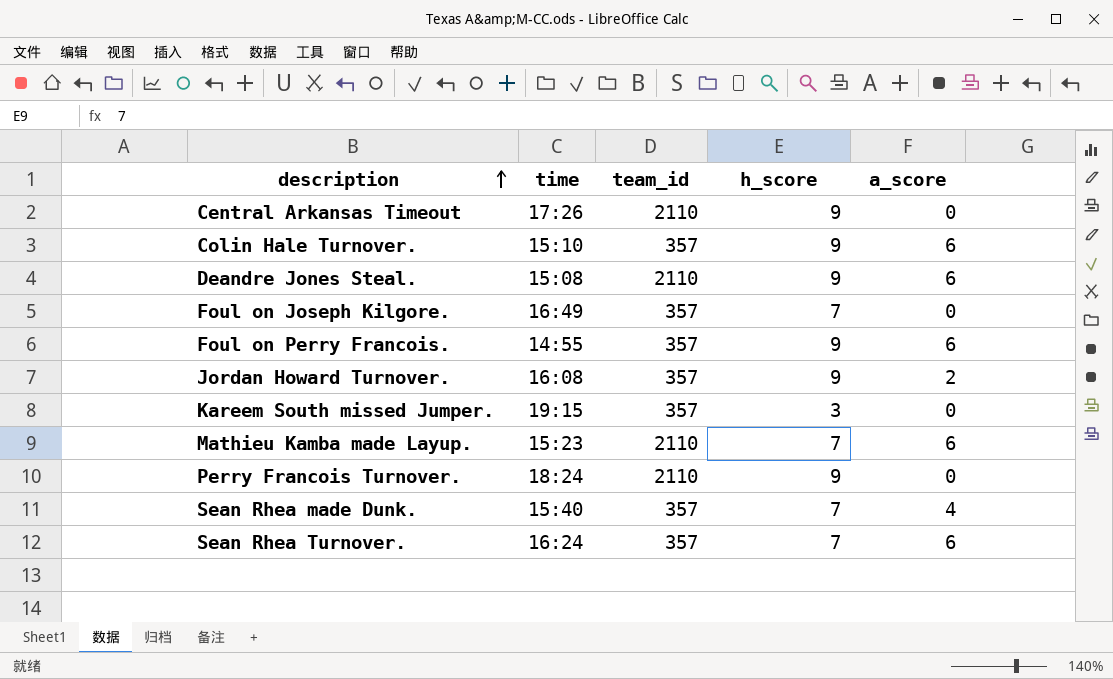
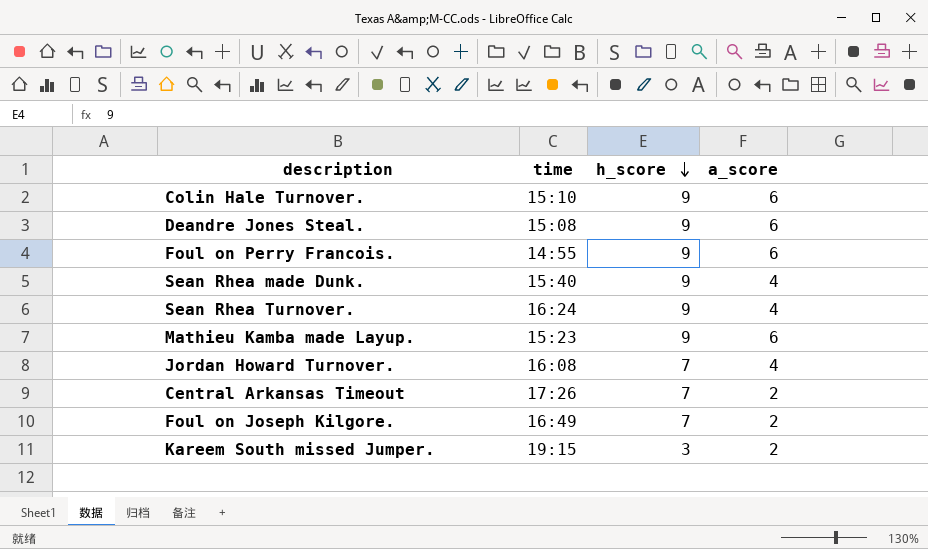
row order: description ascending -> h_score descending
column team_id | position: 3 -> none
row Perry Francois Turnover.: 18:24 | 2110 | 9 | 0 -> none
Sean Rhea made Dunk. | h_score: 7 -> 9
Sean Rhea Turnover. | h_score: 7 -> 9
Sean Rhea Turnover. | a_score: 6 -> 4
Mathieu Kamba made Layup. | h_score: 7 -> 9
Jordan Howard Turnover. | h_score: 9 -> 7
Jordan Howard Turnover. | a_score: 2 -> 4
Central Arkansas Timeout | h_score: 9 -> 7
Central Arkansas Timeout | a_score: 0 -> 2
Foul on Joseph Kilgore. | a_score: 0 -> 2
Kareem South missed Jumper. | a_score: 0 -> 2

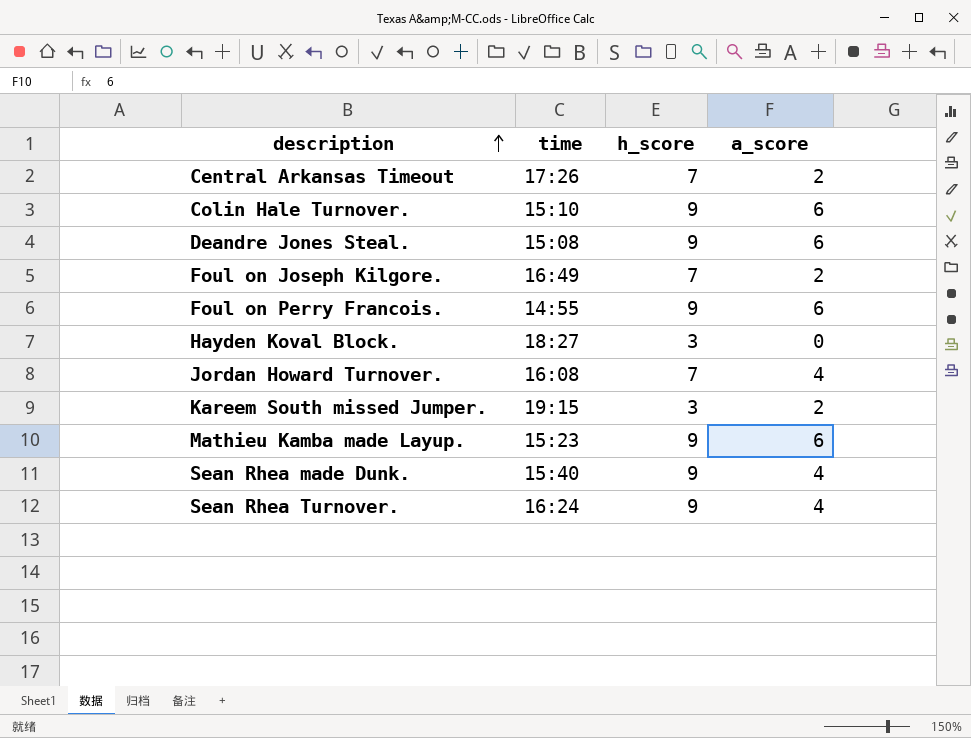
row order: h_score descending -> description ascending
row Hayden Koval Block.: none -> 18:27 | 3 | 0

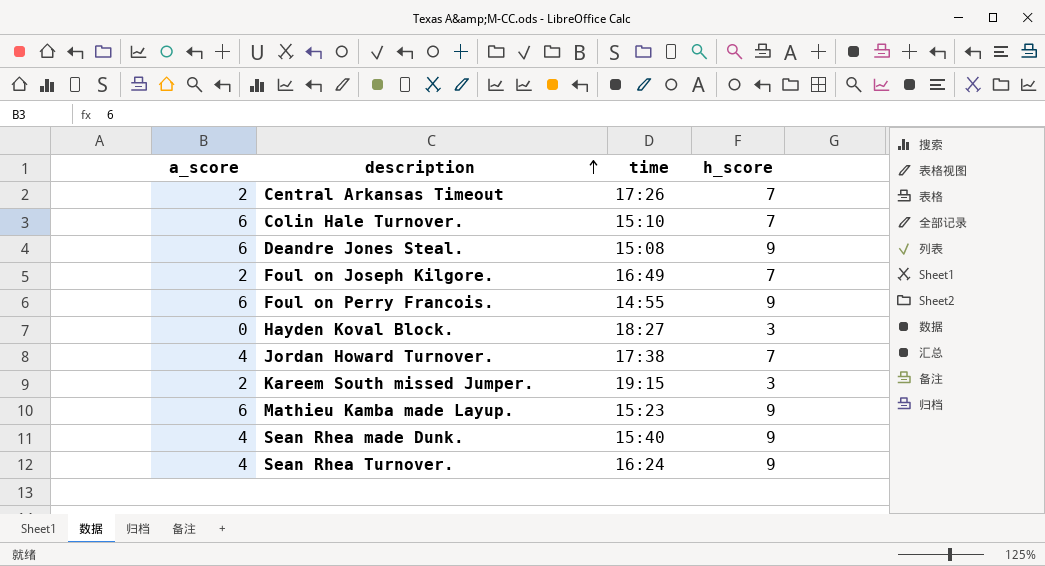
column a_score | position: 4 -> 1
Colin Hale Turnover. | h_score: 9 -> 7
Jordan Howard Turnover. | time: 16:08 -> 17:38

